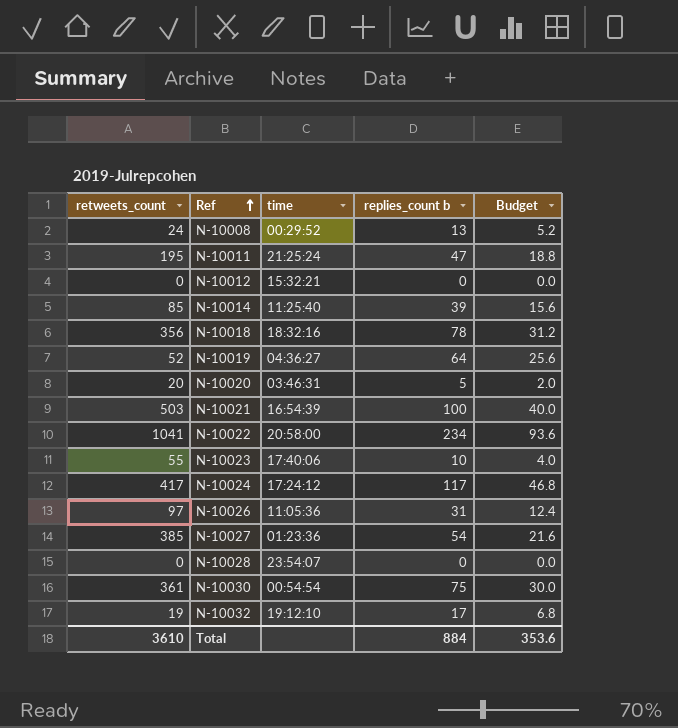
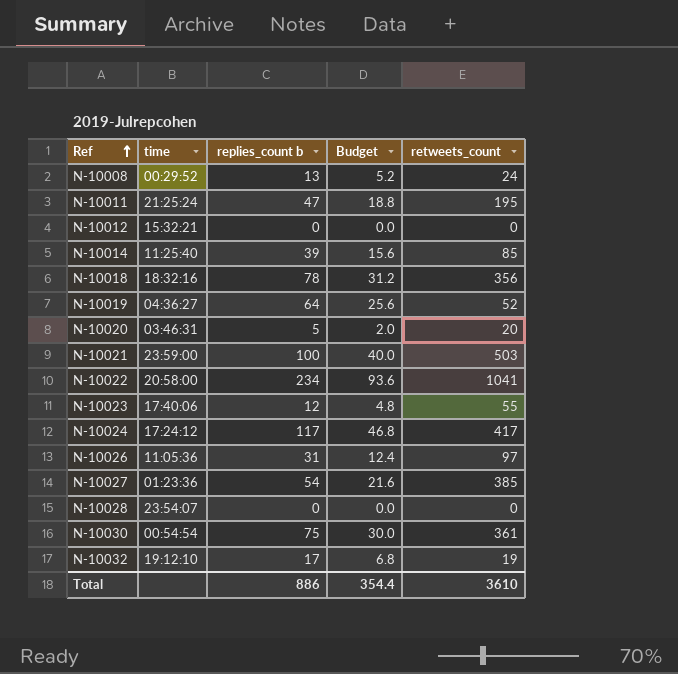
column retweets_count | position: 1 -> 5
N-10021 | time: 16:54:39 -> 23:59:00
N-10023 | replies_count b: 10 -> 12
N-10023 | Budget: 4.0 -> 4.8
Total | replies_count b: 884 -> 886
Total | Budget: 353.6 -> 354.4

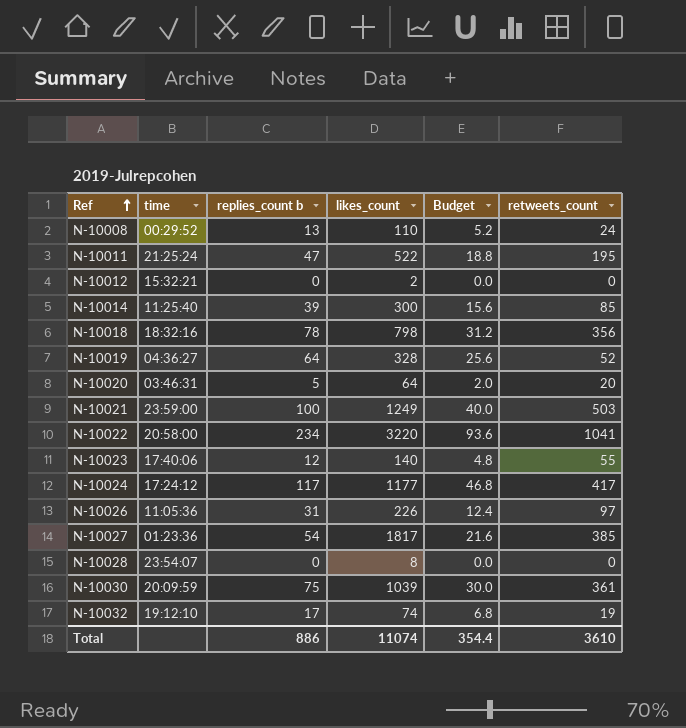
column likes_count | position: none -> 4
N-10030 | time: 00:54:54 -> 20:09:59

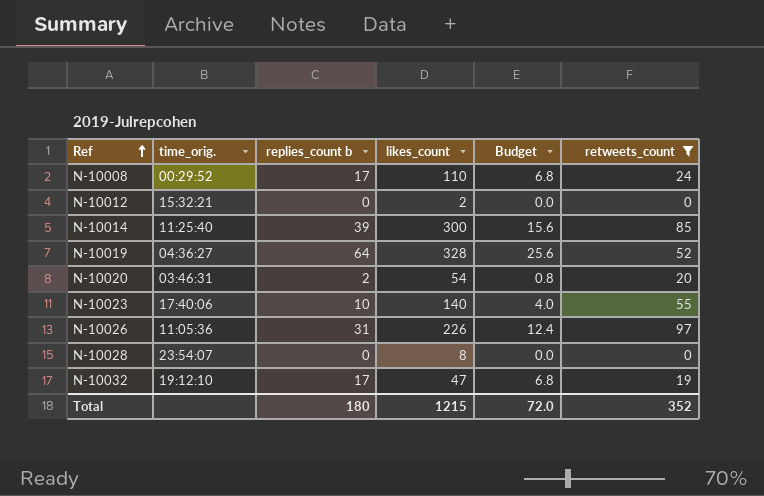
filter: none -> retweets_count <= 97
column name: time -> time_orig.
N-10008 | replies_count b: 13 -> 17
N-10008 | Budget: 5.2 -> 6.8
N-10020 | replies_count b: 5 -> 2
N-10020 | likes_count: 64 -> 54
N-10020 | Budget: 2.0 -> 0.8
N-10023 | replies_count b: 12 -> 10
N-10023 | Budget: 4.8 -> 4.0
N-10032 | likes_count: 74 -> 47
Total | replies_count b: 886 -> 180
Total | likes_count: 11074 -> 1215
Total | Budget: 354.4 -> 72.0
Total | retweets_count: 3610 -> 352

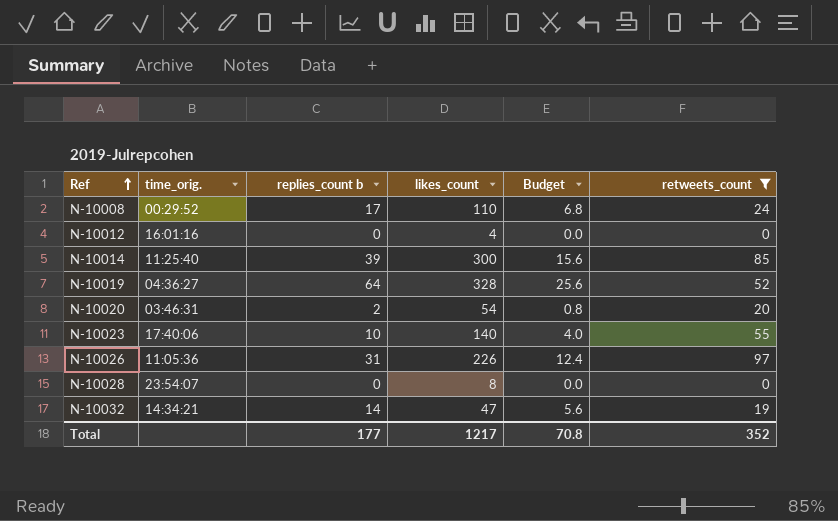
N-10012 | time_orig.: 15:32:21 -> 16:01:16
N-10012 | likes_count: 2 -> 4
N-10032 | time_orig.: 19:12:10 -> 14:34:21
N-10032 | replies_count b: 17 -> 14
N-10032 | Budget: 6.8 -> 5.6
Total | replies_count b: 180 -> 177
Total | likes_count: 1215 -> 1217
Total | Budget: 72.0 -> 70.8

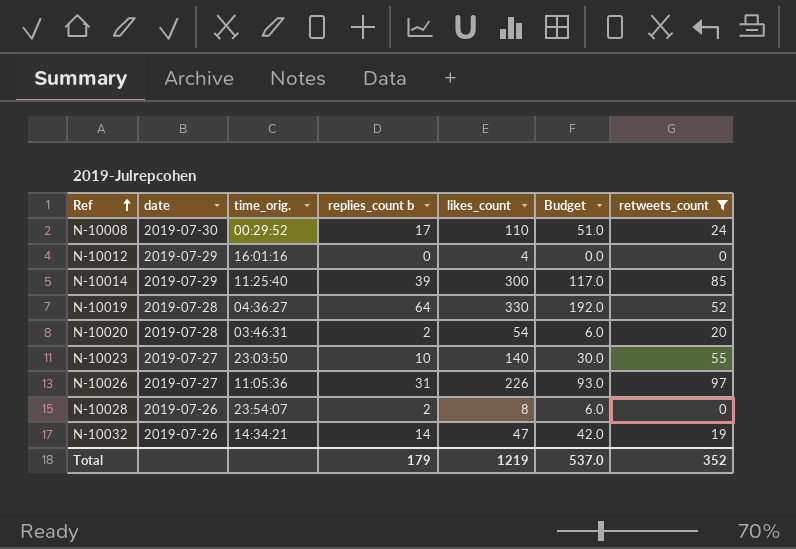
column date | position: none -> 2
column Budget | formula: [replies_count b] * 0.4 -> [replies_count b] * 3
N-10019 | likes_count: 328 -> 330
N-10023 | time_orig.: 17:40:06 -> 23:03:50
N-10028 | replies_count b: 0 -> 2
Total | replies_count b: 177 -> 179
Total | likes_count: 1217 -> 1219
Total | Budget: 70.8 -> 537.0

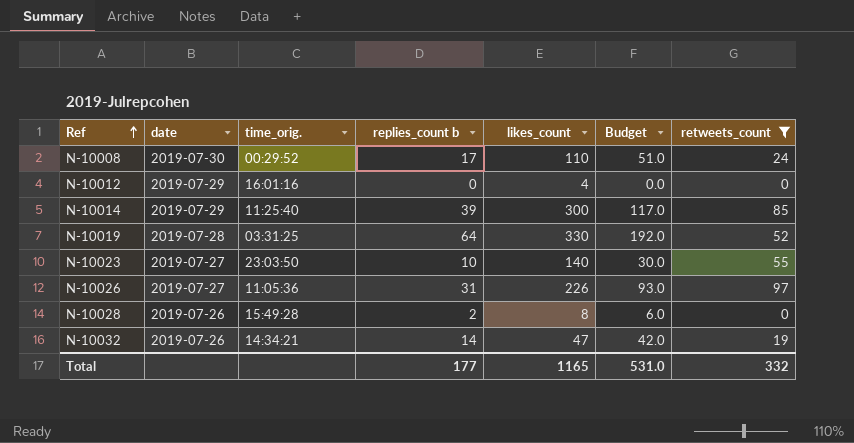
row N-10020: 2019-07-28 | 03:46:31 | 2 | 54 | 6.0 | 20 -> none
N-10019 | time_orig.: 04:36:27 -> 03:31:25
N-10028 | time_orig.: 23:54:07 -> 15:49:28
Total | replies_count b: 179 -> 177
Total | likes_count: 1219 -> 1165
Total | Budget: 537.0 -> 531.0
Total | retweets_count: 352 -> 332

